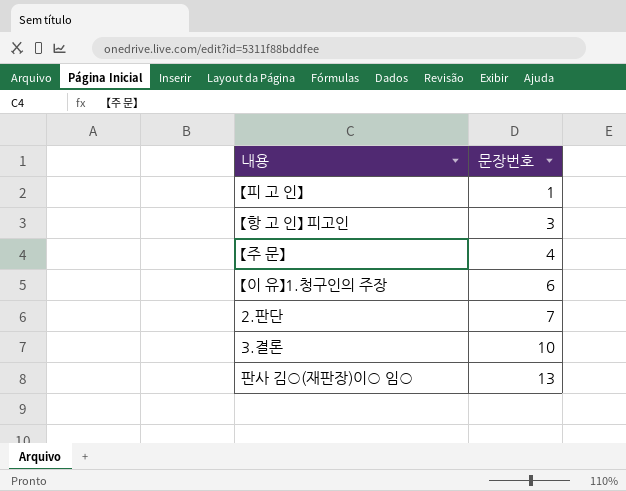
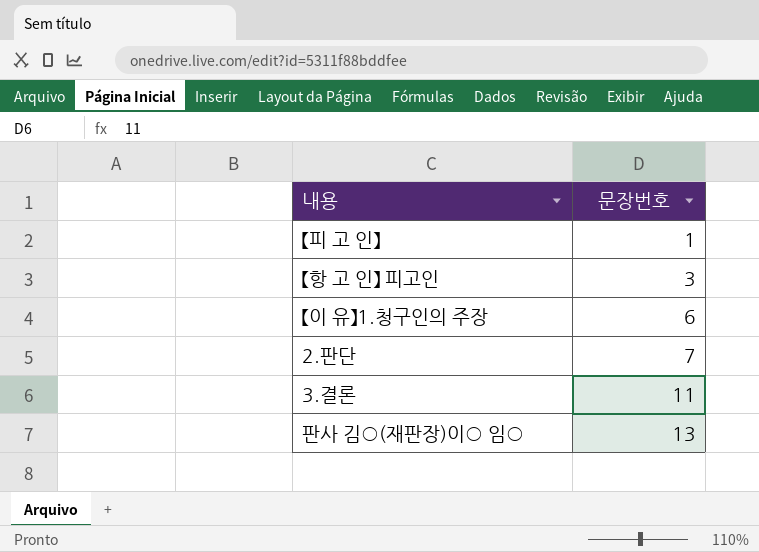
row 【주 문】: 4 -> none
3.결론 | 문장번호: 10 -> 11

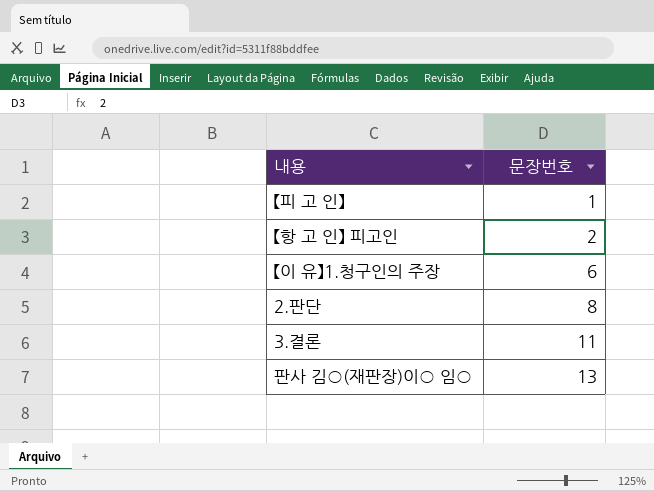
【항 고 인】 피고인 | 문장번호: 3 -> 2
2.판단 | 문장번호: 7 -> 8

